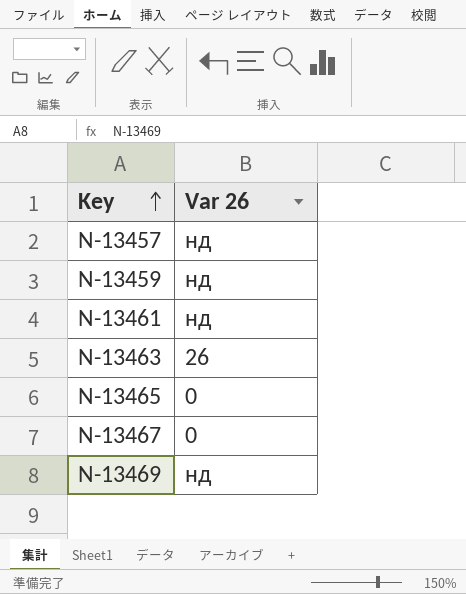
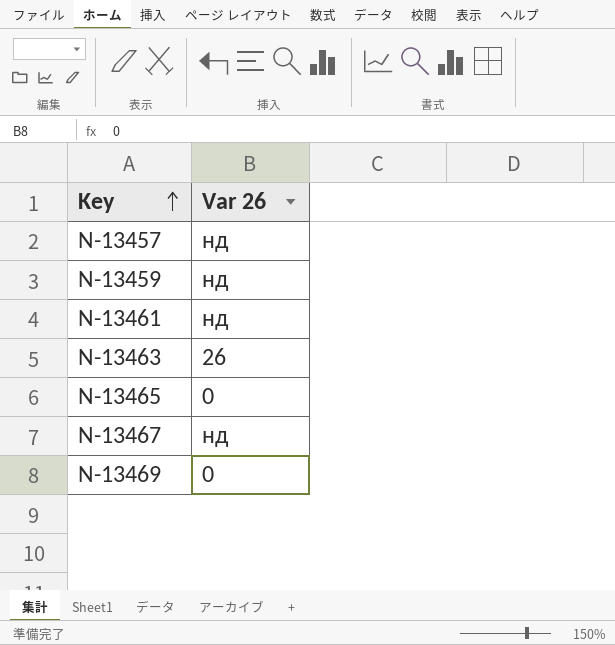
N-13467 | Var 26: 0 -> нд
N-13469 | Var 26: нд -> 0

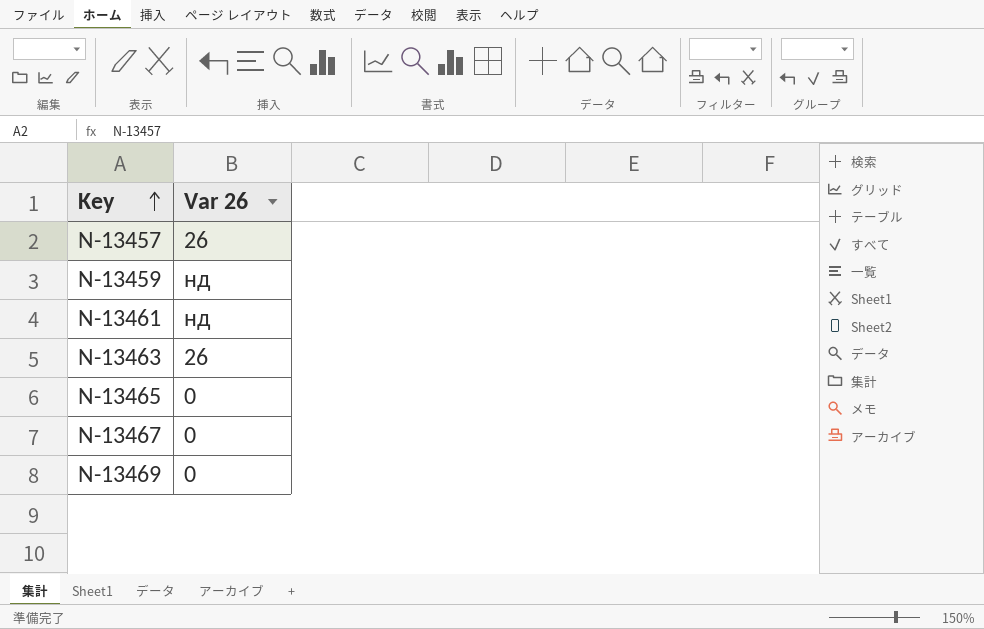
N-13457 | Var 26: нд -> 26
N-13467 | Var 26: нд -> 0

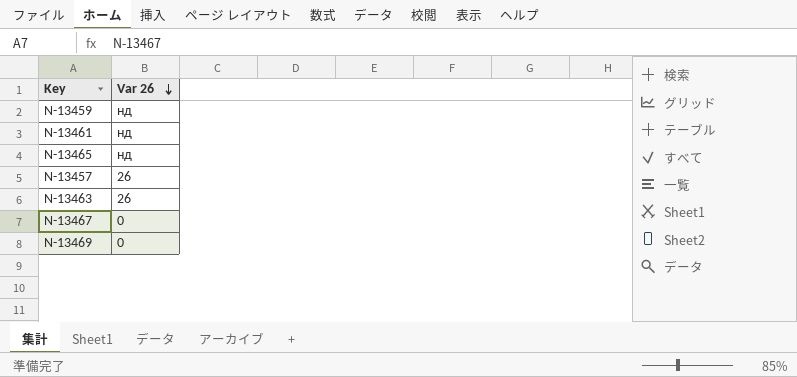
row order: Key ascending -> Var 26 descending
N-13465 | Var 26: 0 -> нд

